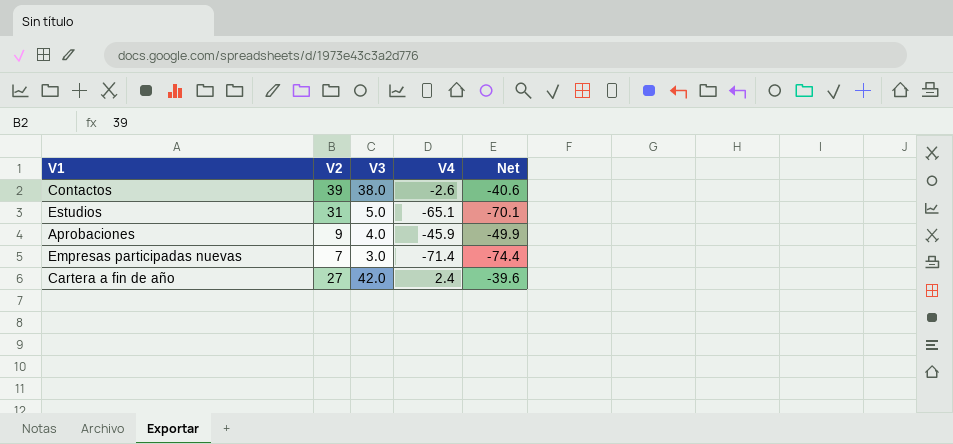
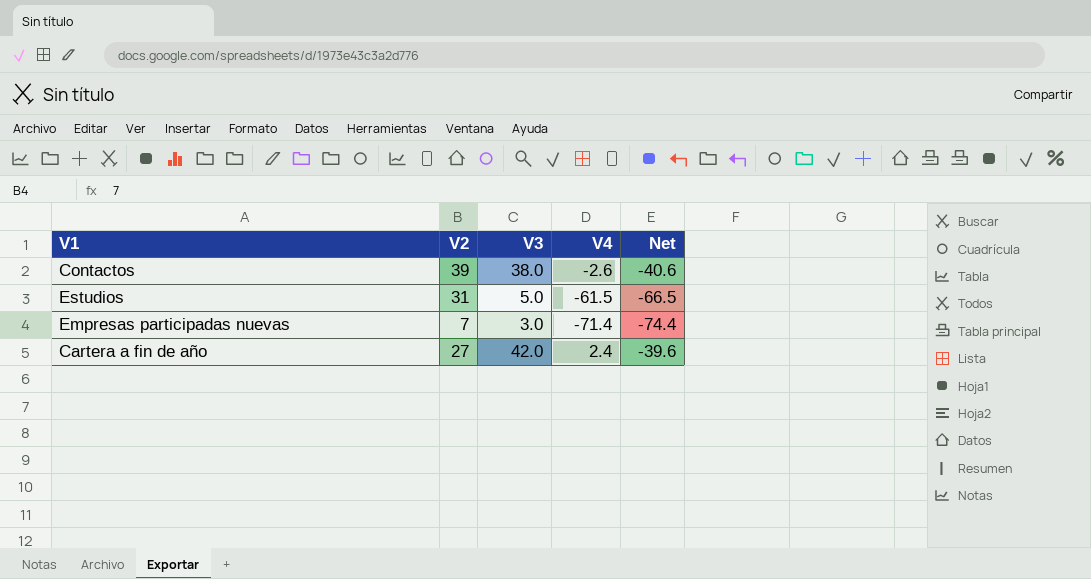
row Aprobaciones: 9 | 4.0 | -45.9 | -49.9 -> none
Estudios | V4: -65.1 -> -61.5
Estudios | Net: -70.1 -> -66.5

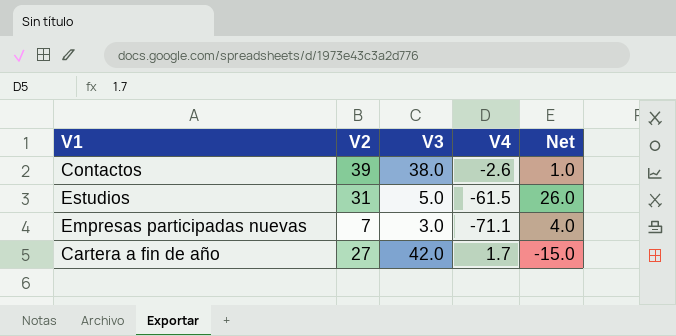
column Net | formula: [V4] - [V3] -> [V2] - [V3]
Empresas participadas nuevas | V4: -71.4 -> -71.1
Cartera a fin de año | V4: 2.4 -> 1.7

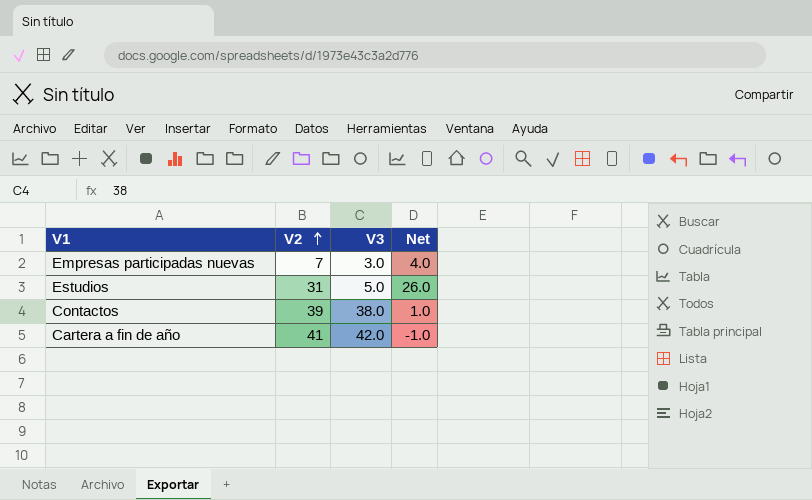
row order: none -> V2 ascending
column V4 | position: 4 -> none
Cartera a fin de año | V2: 27 -> 41
Cartera a fin de año | Net: -15.0 -> -1.0

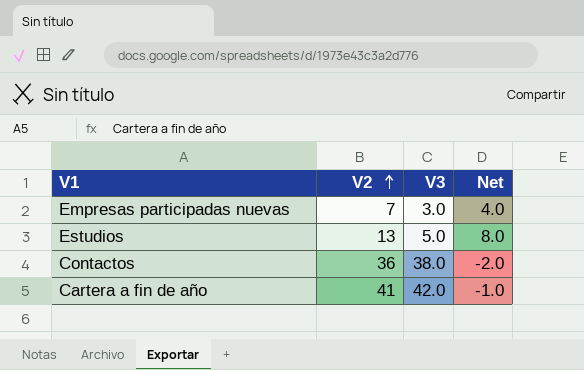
Estudios | V2: 31 -> 13
Estudios | Net: 26.0 -> 8.0
Contactos | V2: 39 -> 36
Contactos | Net: 1.0 -> -2.0

